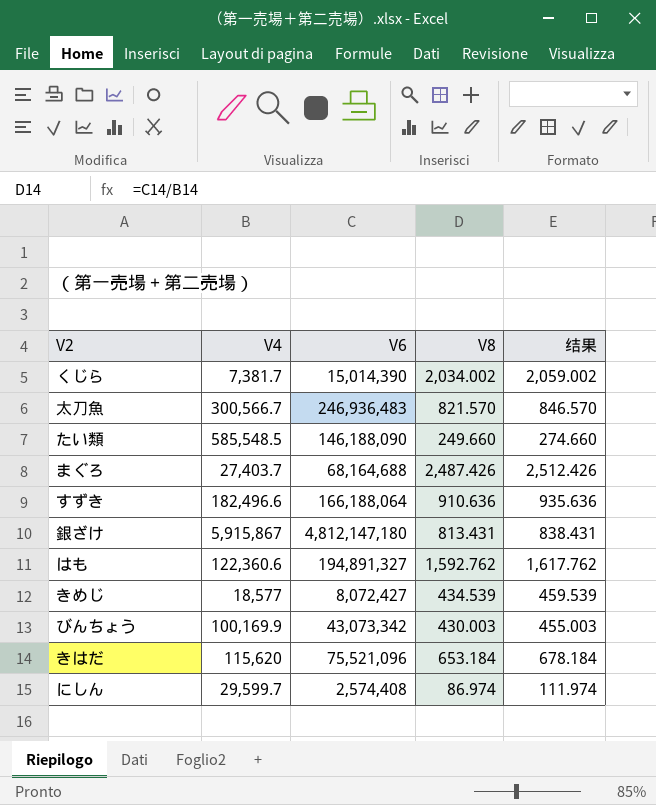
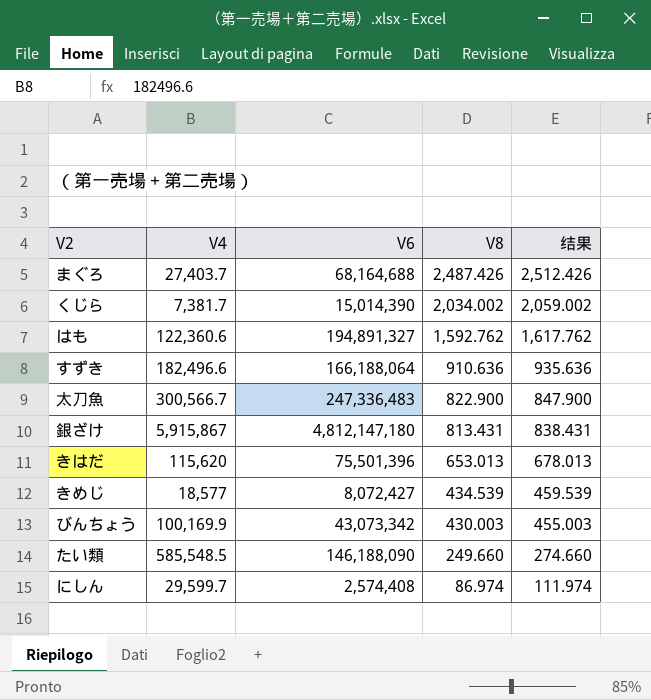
row order: none -> V8 descending
太刀魚 | V6: 246,936,483 -> 247,336,483
太刀魚 | V8: 821.570 -> 822.900
太刀魚 | 结果: 846.570 -> 847.900
きはだ | V6: 75,521,096 -> 75,501,396
きはだ | V8: 653.184 -> 653.013
きはだ | 结果: 678.184 -> 678.013

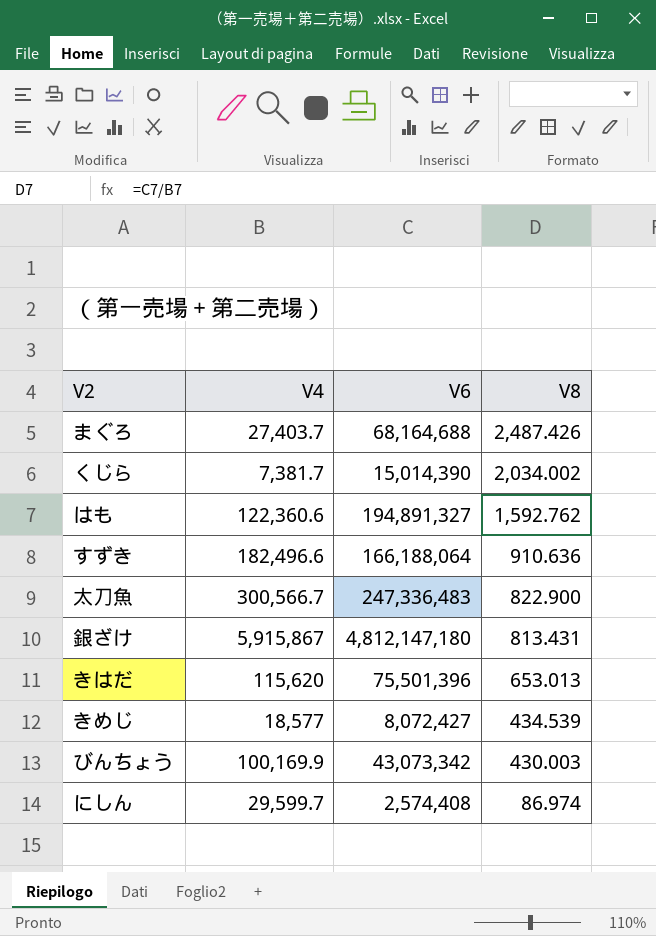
column 结果 | formula: [V8] + 25 -> none
row たい類: 585,548.5 | 146,188,090 | 249.660 | 274.660 -> none

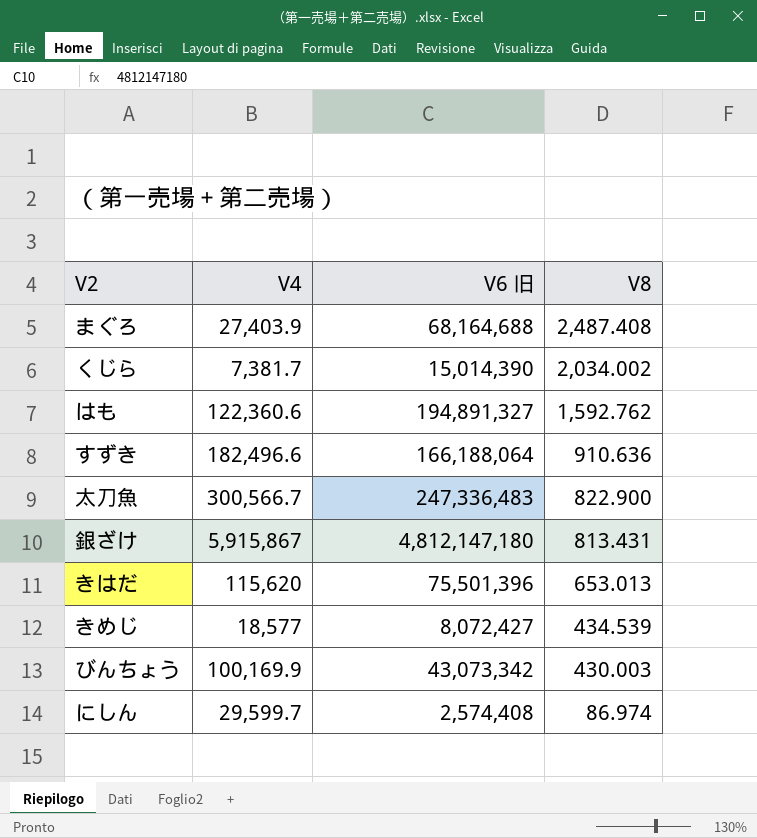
column name: V6 -> V6 旧
まぐろ | V4: 27,403.7 -> 27,403.9
まぐろ | V8: 2,487.426 -> 2,487.408

